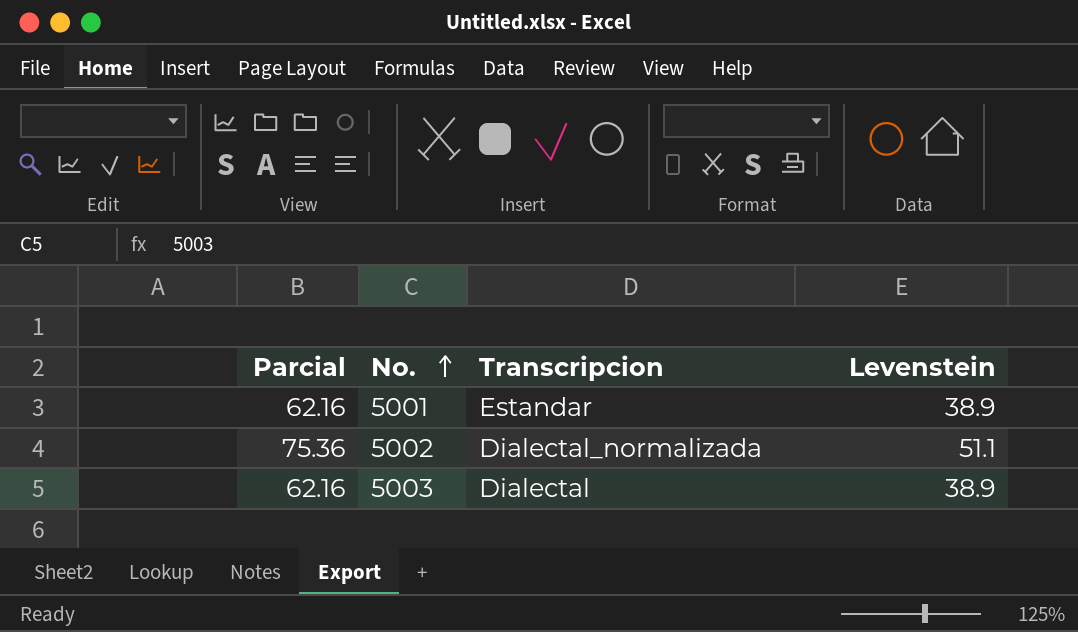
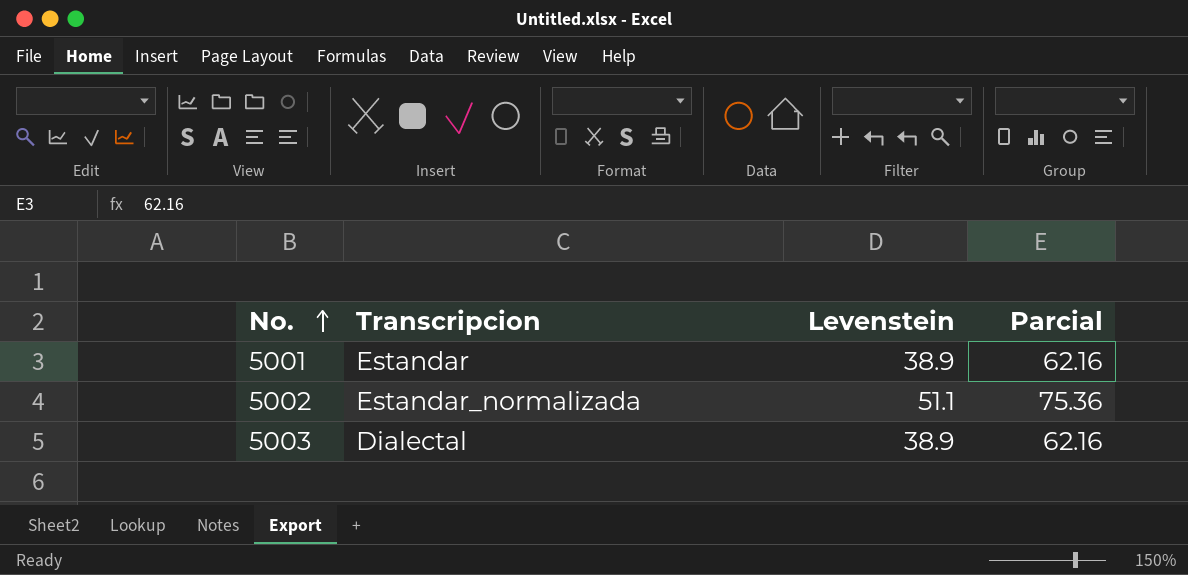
column Parcial | position: 1 -> 4
5002 | Transcripcion: Dialectal_normalizada -> Estandar_normalizada

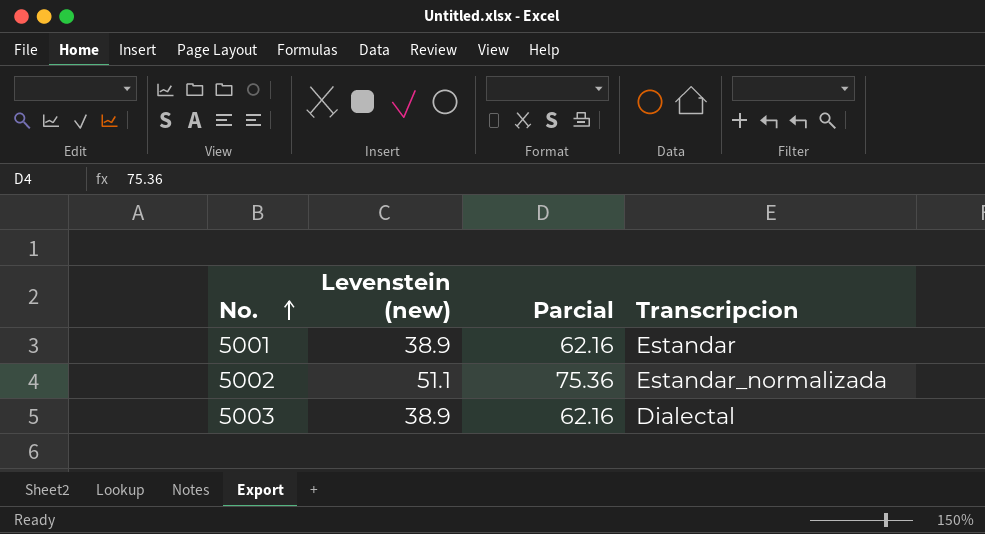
column name: Levenstein -> Levenstein (new)
column Transcripcion | position: 2 -> 4

